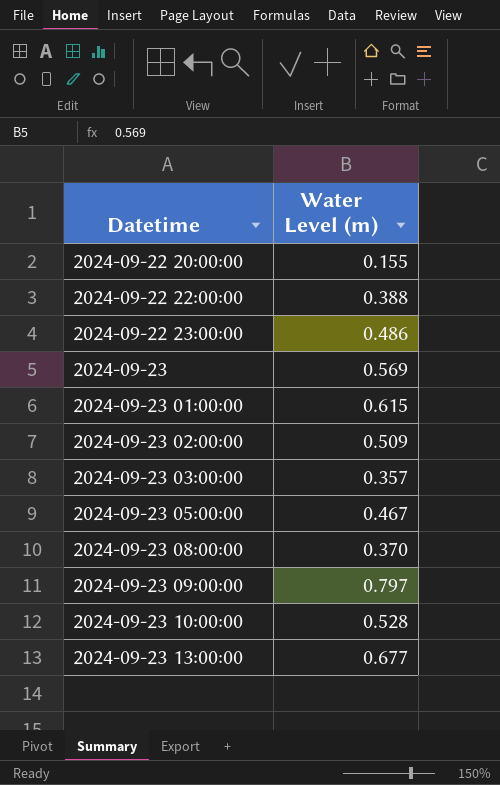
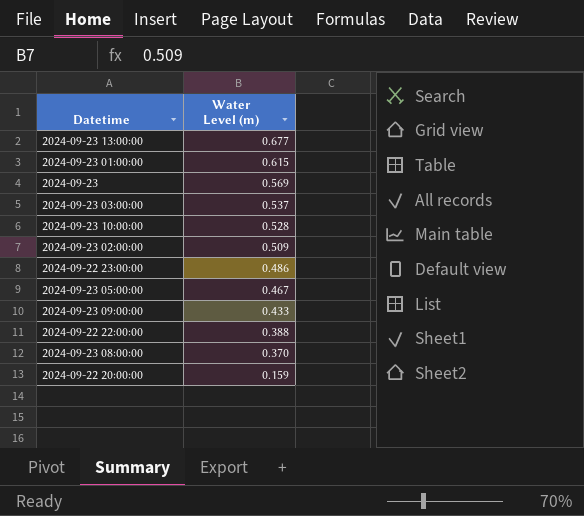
row order: Datetime ascending -> Water Level (m) descending
2024-09-23 03:00:00 | Water Level (m): 0.357 -> 0.537
2024-09-23 09:00:00 | Water Level (m): 0.797 -> 0.433
2024-09-22 20:00:00 | Water Level (m): 0.155 -> 0.159

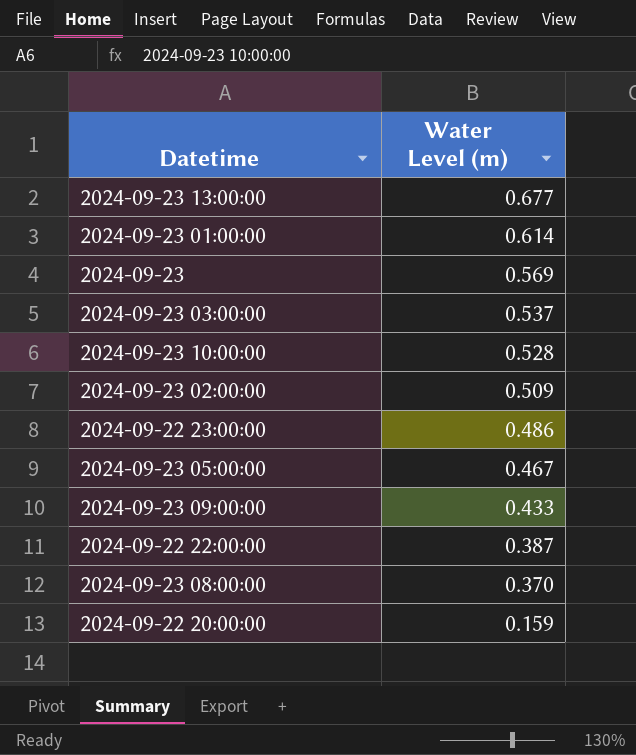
2024-09-23 01:00:00 | Water Level (m): 0.615 -> 0.614
2024-09-22 22:00:00 | Water Level (m): 0.388 -> 0.387

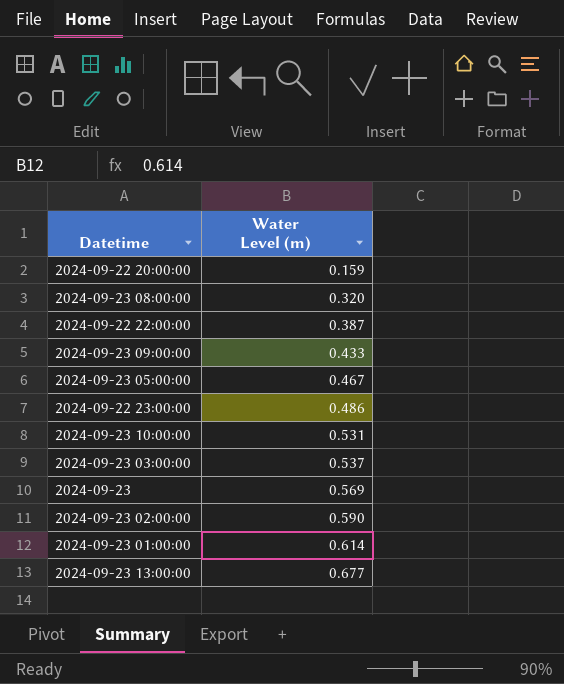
row order: Water Level (m) descending -> Water Level (m) ascending
2024-09-23 08:00:00 | Water Level (m): 0.370 -> 0.320
2024-09-23 10:00:00 | Water Level (m): 0.528 -> 0.531
2024-09-23 02:00:00 | Water Level (m): 0.509 -> 0.590

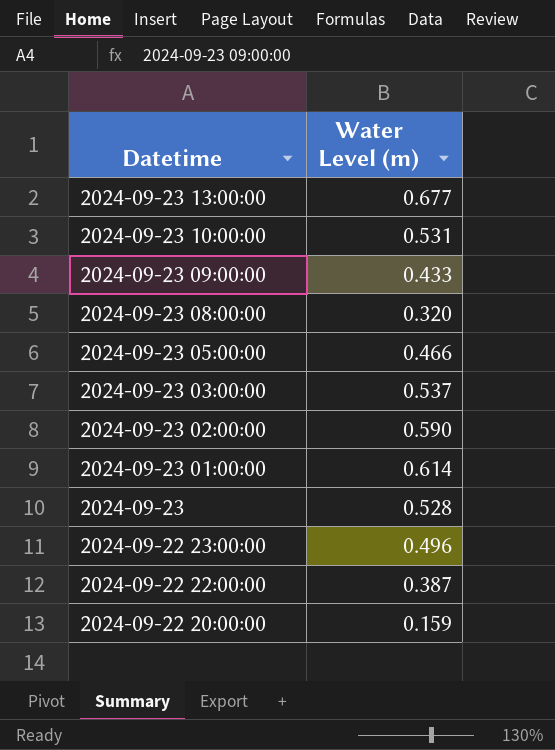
row order: Water Level (m) ascending -> Datetime descending
2024-09-23 05:00:00 | Water Level (m): 0.467 -> 0.466
2024-09-23 | Water Level (m): 0.569 -> 0.528
2024-09-22 23:00:00 | Water Level (m): 0.486 -> 0.496

